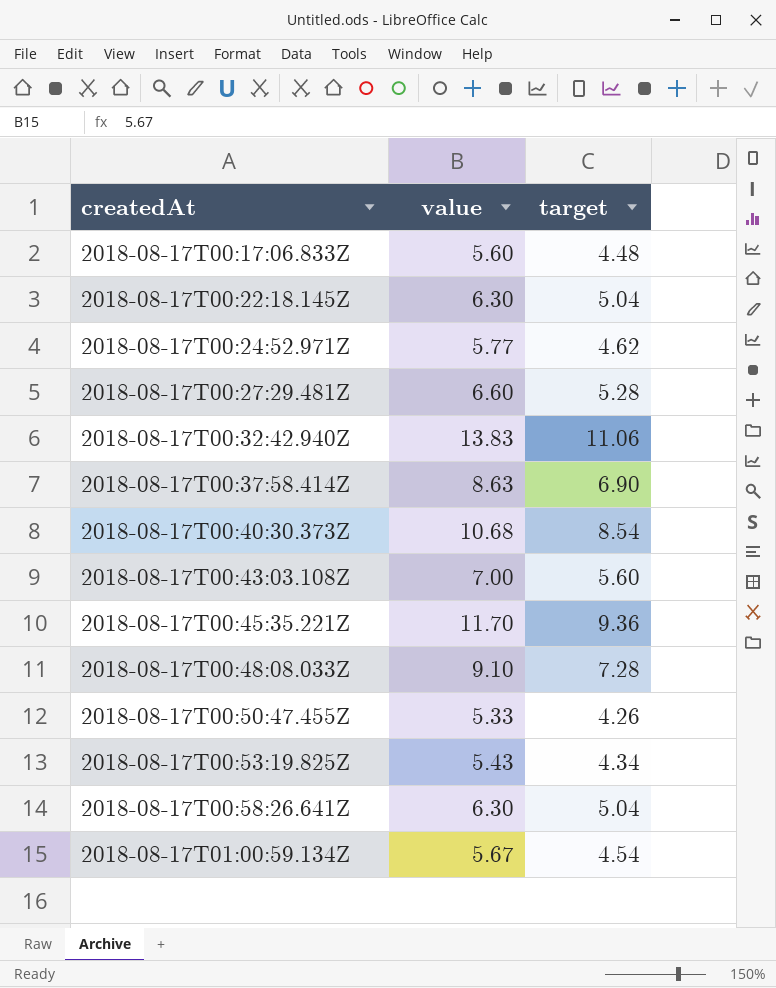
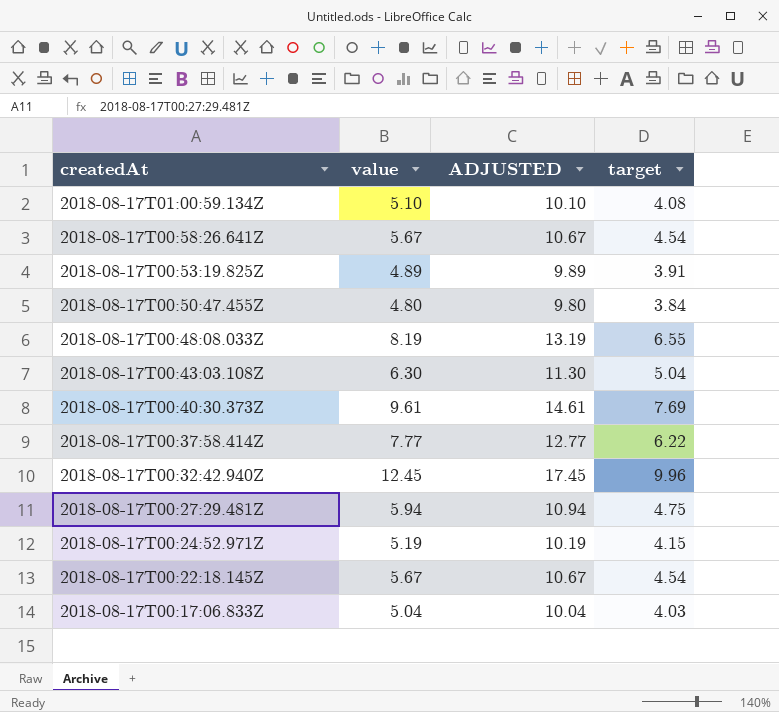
row order: createdAt ascending -> createdAt descending
column ADJUSTED | formula: none -> [value] + 5
row 2018-08-17T00:45:35.221Z: 11.70 | 9.36 -> none
2018-08-17T01:00:59.134Z | value: 5.67 -> 5.10
2018-08-17T01:00:59.134Z | target: 4.54 -> 4.08
2018-08-17T00:58:26.641Z | value: 6.30 -> 5.67
2018-08-17T00:58:26.641Z | target: 5.04 -> 4.54
2018-08-17T00:53:19.825Z | value: 5.43 -> 4.89
2018-08-17T00:53:19.825Z | target: 4.34 -> 3.91
2018-08-17T00:50:47.455Z | value: 5.33 -> 4.80
2018-08-17T00:50:47.455Z | target: 4.26 -> 3.84
2018-08-17T00:48:08.033Z | value: 9.10 -> 8.19
2018-08-17T00:48:08.033Z | target: 7.28 -> 6.55
2018-08-17T00:43:03.108Z | value: 7.00 -> 6.30
2018-08-17T00:43:03.108Z | target: 5.60 -> 5.04
2018-08-17T00:40:30.373Z | value: 10.68 -> 9.61
2018-08-17T00:40:30.373Z | target: 8.54 -> 7.69
2018-08-17T00:37:58.414Z | value: 8.63 -> 7.77
2018-08-17T00:37:58.414Z | target: 6.90 -> 6.22
2018-08-17T00:32:42.940Z | value: 13.83 -> 12.45
2018-08-17T00:32:42.940Z | target: 11.06 -> 9.96
2018-08-17T00:27:29.481Z | value: 6.60 -> 5.94
2018-08-17T00:27:29.481Z | target: 5.28 -> 4.75
2018-08-17T00:24:52.971Z | value: 5.77 -> 5.19
2018-08-17T00:24:52.971Z | target: 4.62 -> 4.15
2018-08-17T00:22:18.145Z | value: 6.30 -> 5.67
2018-08-17T00:22:18.145Z | target: 5.04 -> 4.54
2018-08-17T00:17:06.833Z | value: 5.60 -> 5.04
2018-08-17T00:17:06.833Z | target: 4.48 -> 4.03

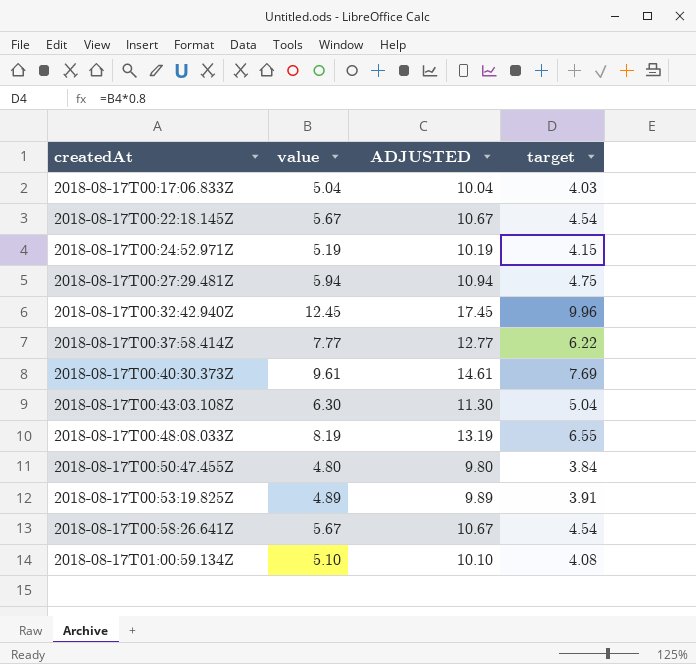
row order: createdAt descending -> createdAt ascending

